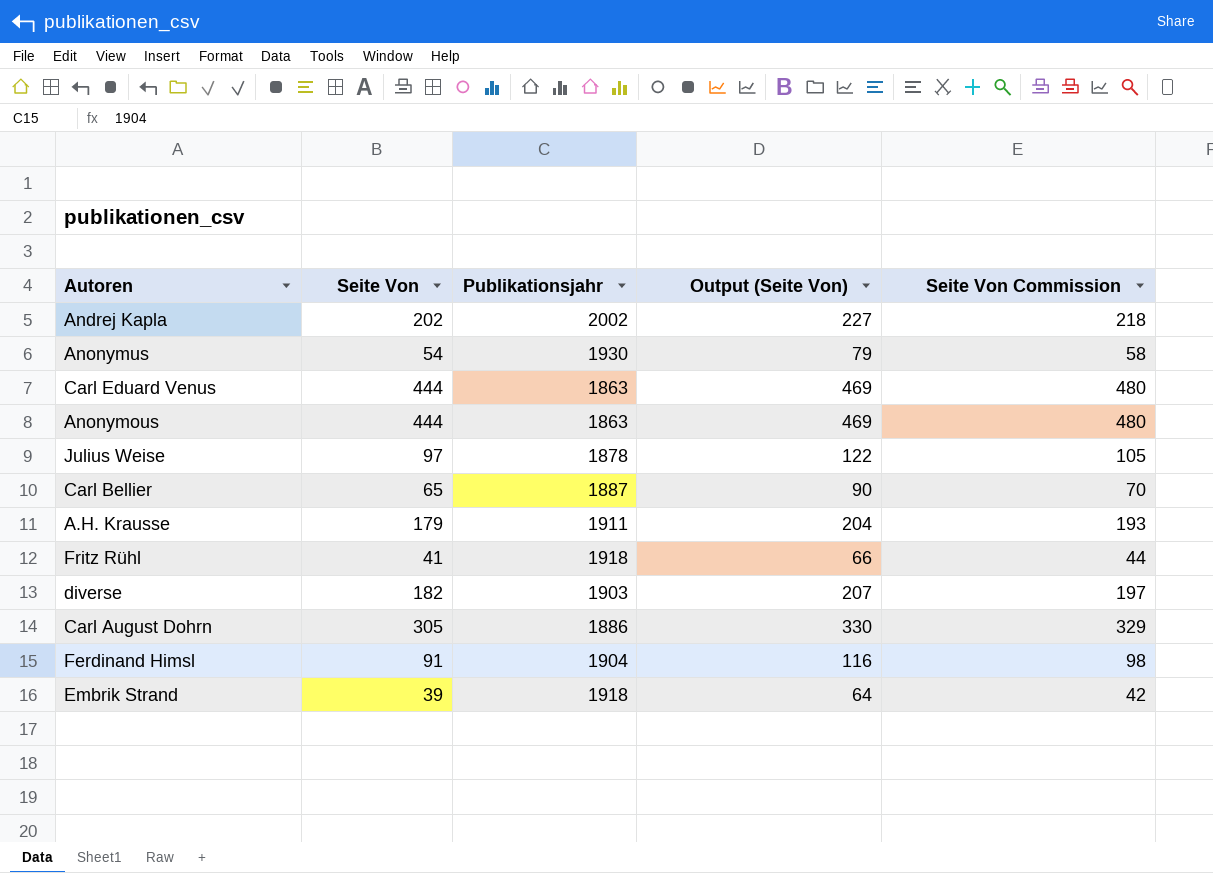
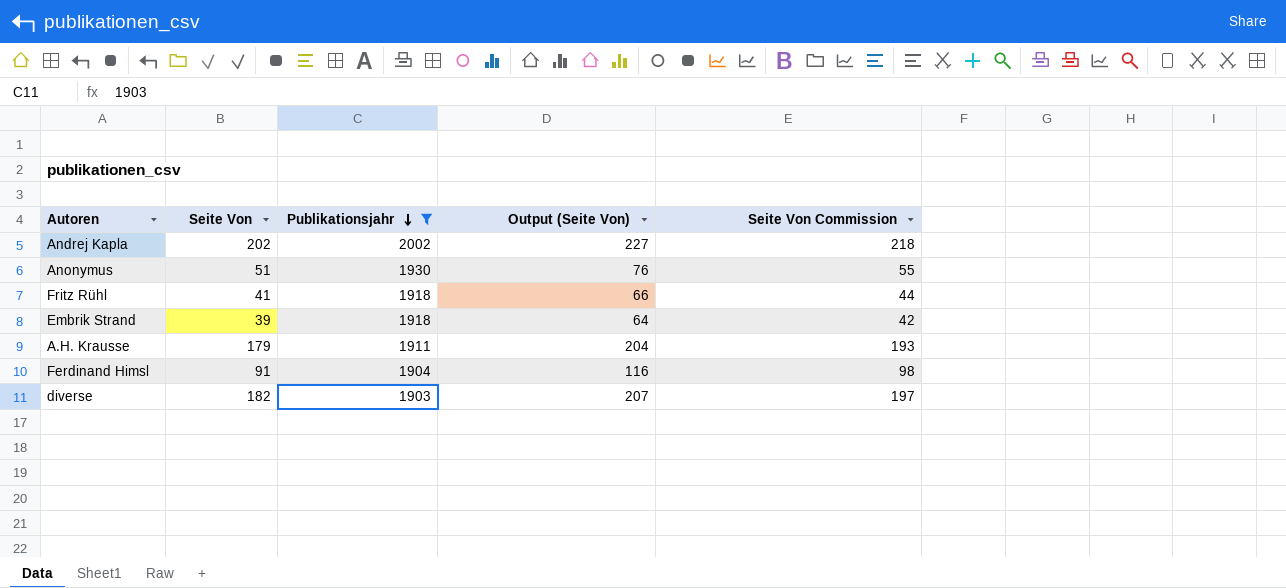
filter: none -> Publikationsjahr >= 1903
row order: none -> Publikationsjahr descending
Anonymus | Seite Von: 54 -> 51
Anonymus | Output (Seite Von): 79 -> 76
Anonymus | Seite Von Commission: 58 -> 55

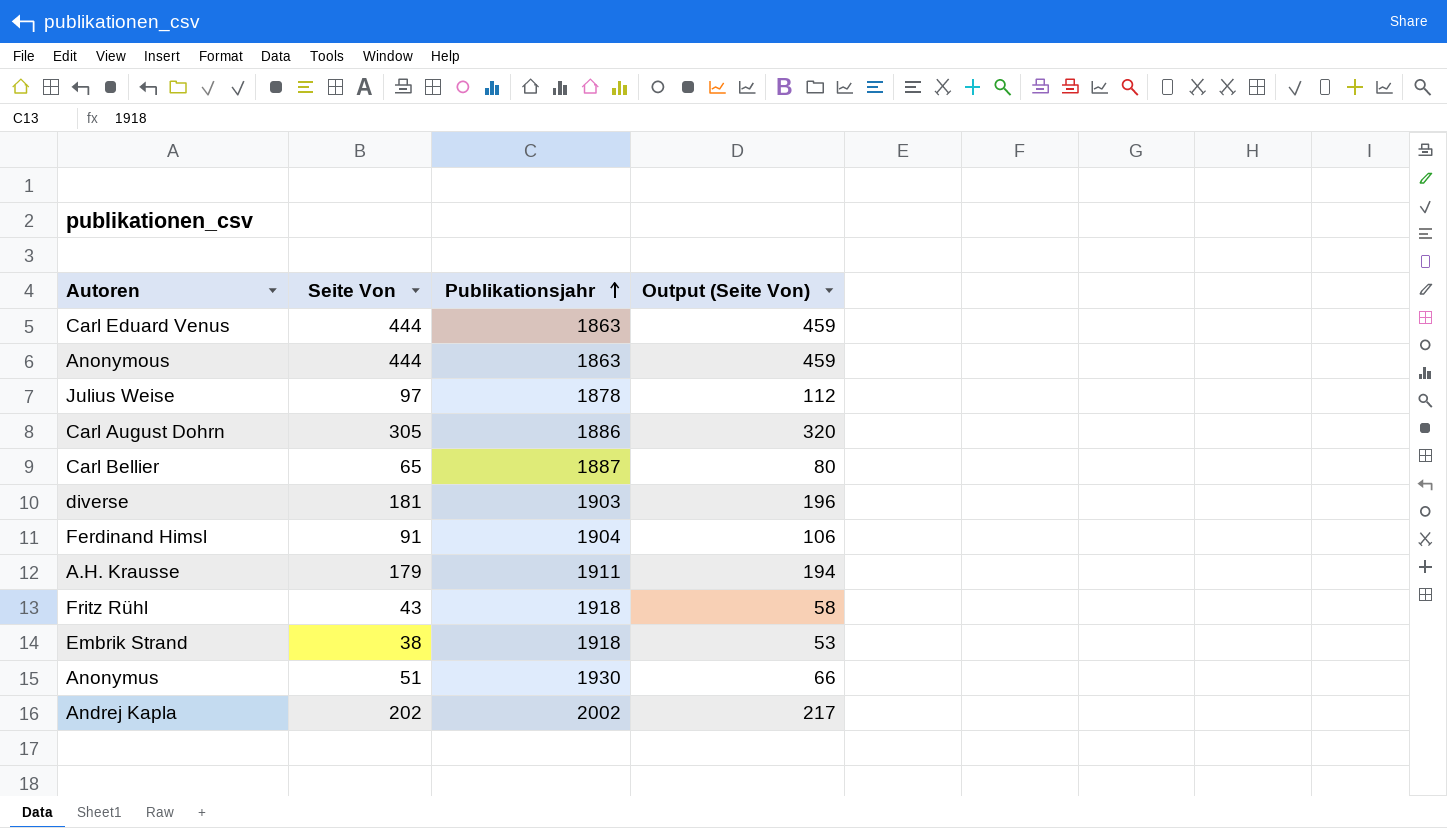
filter: Publikationsjahr >= 1903 -> none
row order: Publikationsjahr descending -> Publikationsjahr ascending
column Seite Von Commission | formula: [Seite Von] * 1.08 -> none
column Output (Seite Von) | formula: [Seite Von] + 25 -> [Seite Von] + 15
diverse | Seite Von: 182 -> 181
Fritz Rühl | Seite Von: 41 -> 43
Embrik Strand | Seite Von: 39 -> 38

